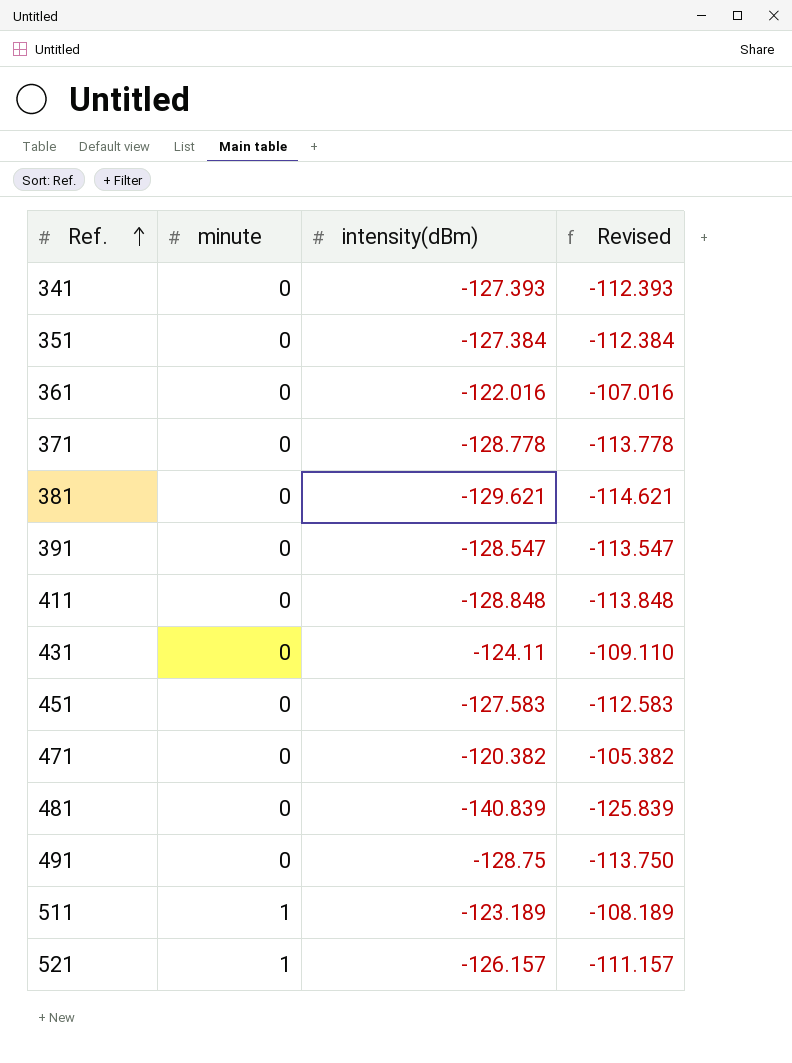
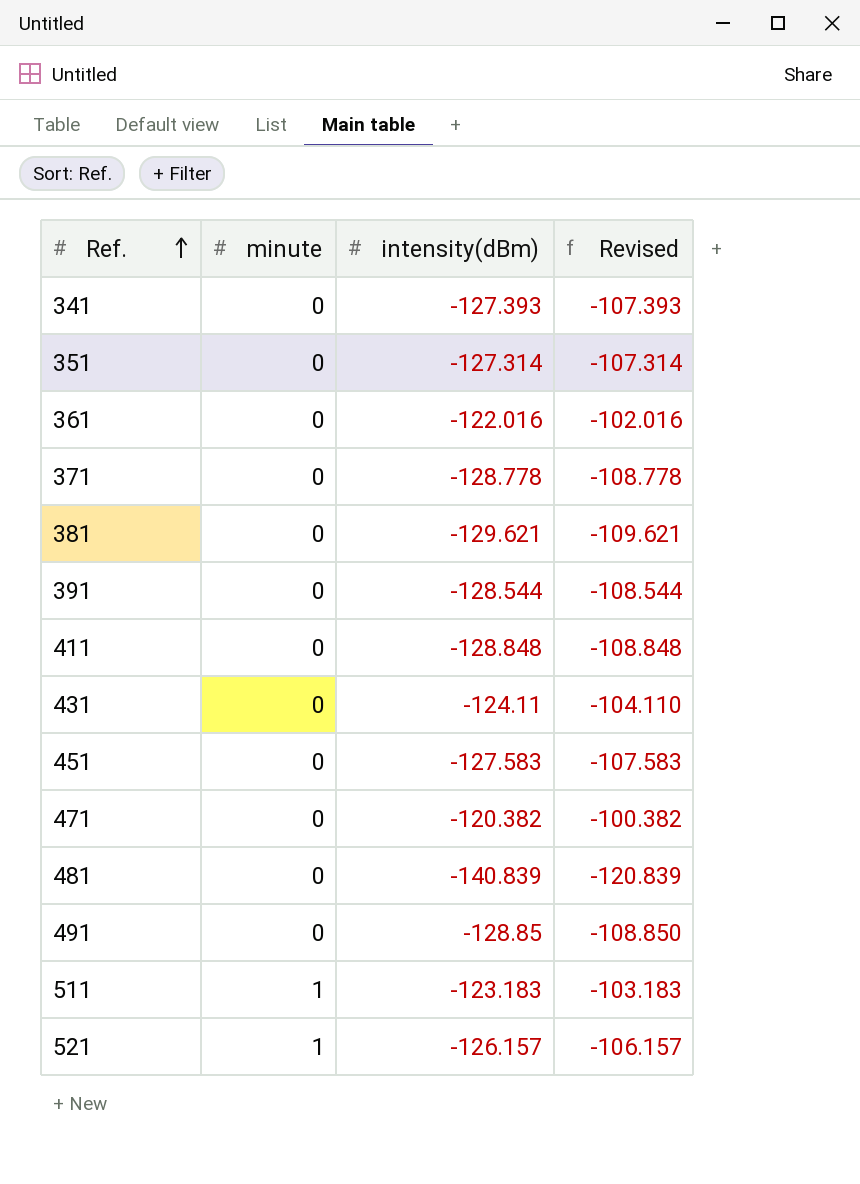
column Revised | formula: [intensity(dBm)] + 15 -> [intensity(dBm)] + 20
351 | intensity(dBm): -127.384 -> -127.314
391 | intensity(dBm): -128.547 -> -128.544
491 | intensity(dBm): -128.75 -> -128.85
511 | intensity(dBm): -123.189 -> -123.183

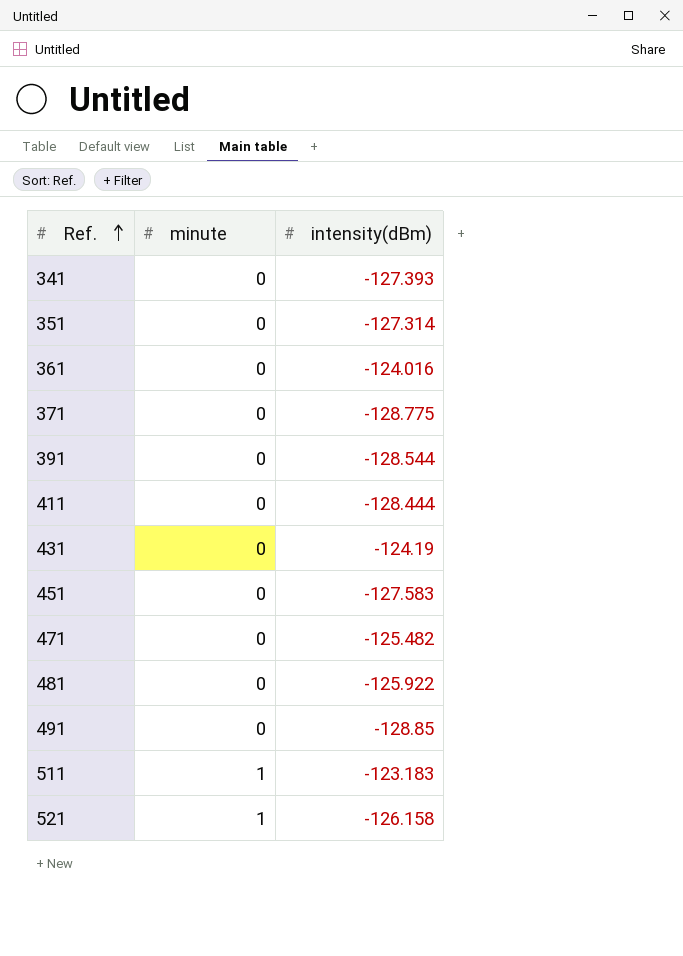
column Revised | formula: [intensity(dBm)] + 20 -> none
row 381: 0 | -129.621 | -109.621 -> none
361 | intensity(dBm): -122.016 -> -124.016
371 | intensity(dBm): -128.778 -> -128.775
411 | intensity(dBm): -128.848 -> -128.444
431 | intensity(dBm): -124.11 -> -124.19
471 | intensity(dBm): -120.382 -> -125.482
481 | intensity(dBm): -140.839 -> -125.922
521 | intensity(dBm): -126.157 -> -126.158

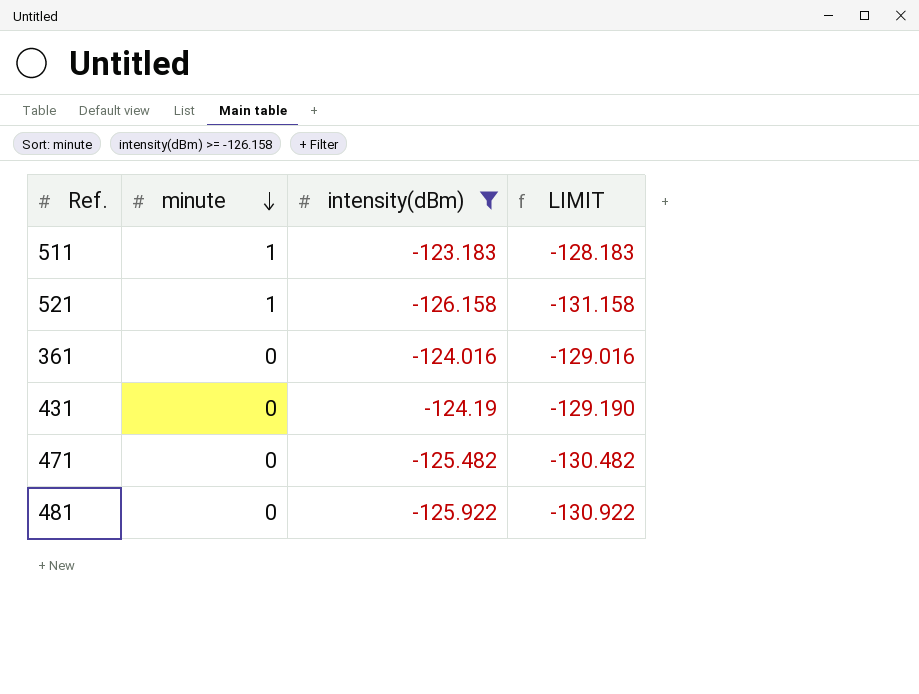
filter: none -> intensity(dBm) >= -126.158
row order: Ref. ascending -> minute descending
column LIMIT | formula: none -> [intensity(dBm)] - 5

